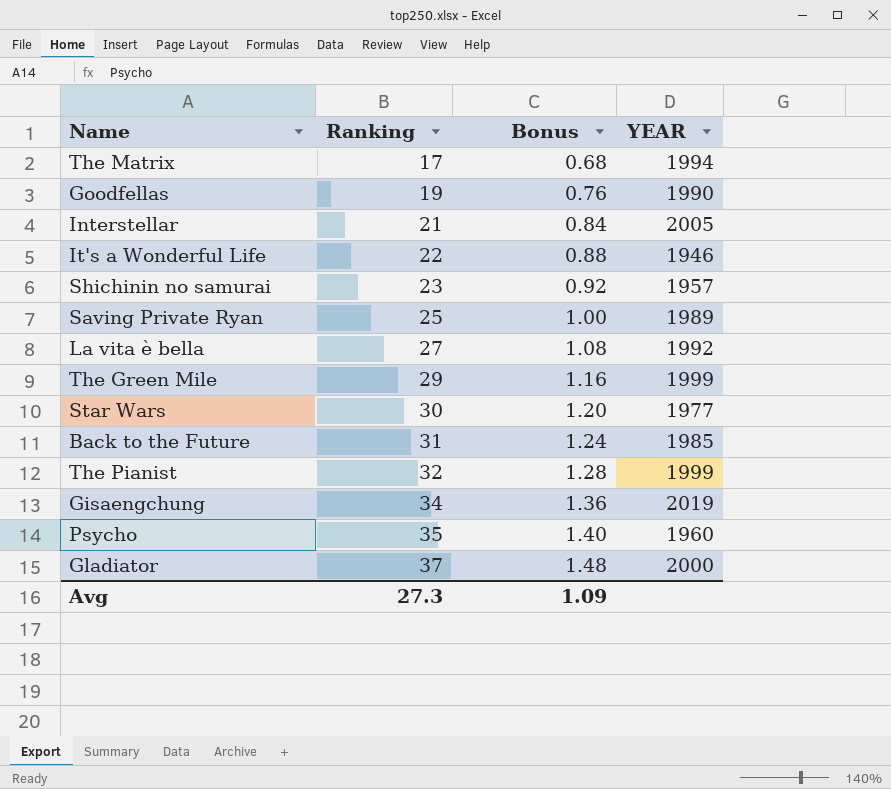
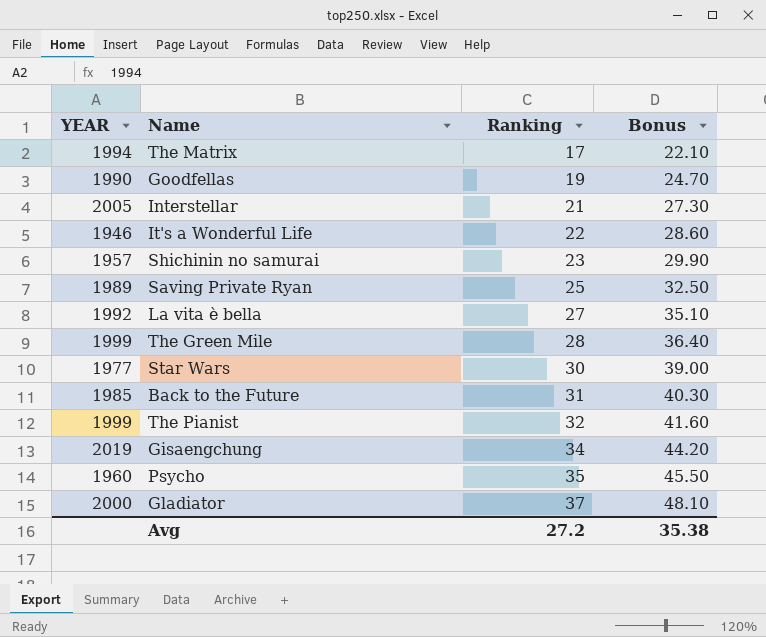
column YEAR | position: 4 -> 1
column Bonus | formula: [Ranking] * 0.04 -> [Ranking] * 1.3
The Green Mile | Ranking: 29 -> 28
Avg | Ranking: 27.3 -> 27.2
Avg | Bonus: 1.09 -> 35.38

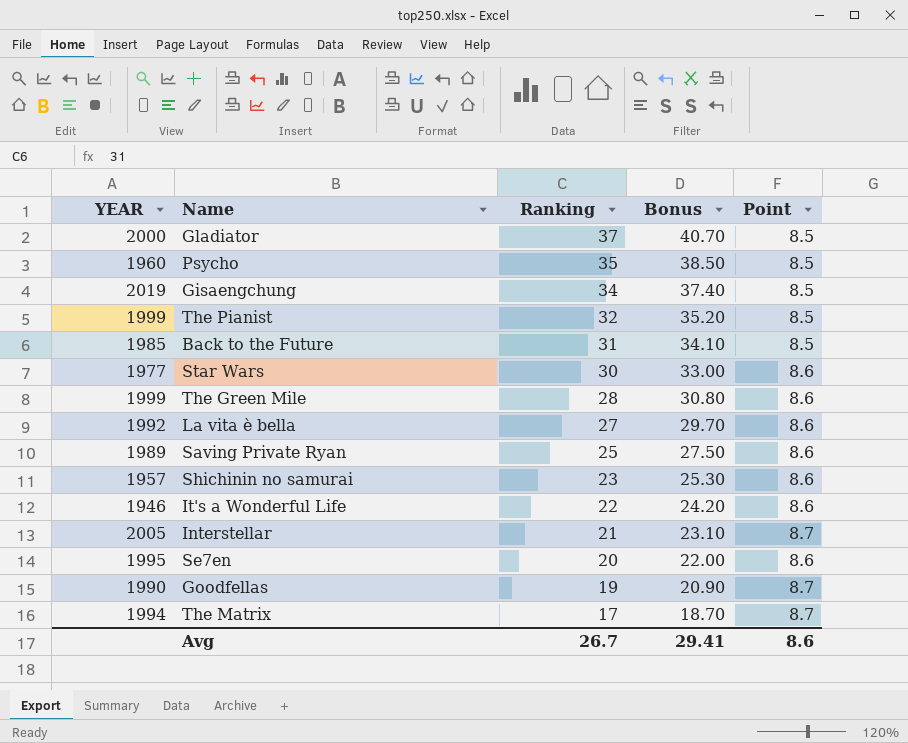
row order: Ranking ascending -> Ranking descending
column Bonus | formula: [Ranking] * 1.3 -> [Ranking] * 1.1
column Point | position: none -> 5
row Se7en: none -> 1995 | 20 | 22.00 | 8.6
Avg | Ranking: 27.2 -> 26.7
Avg | Bonus: 35.38 -> 29.41

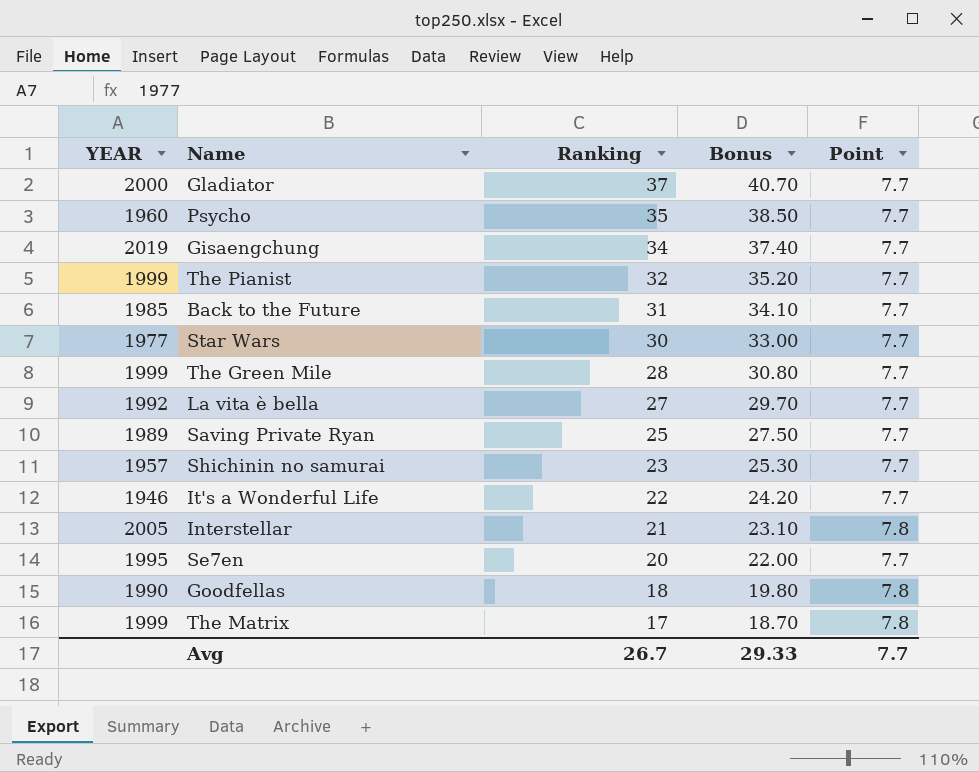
Gladiator | Point: 8.5 -> 7.7
Psycho | Point: 8.5 -> 7.7
Gisaengchung | Point: 8.5 -> 7.7
The Pianist | Point: 8.5 -> 7.7
Back to the Future | Point: 8.5 -> 7.7
Star Wars | Point: 8.6 -> 7.7
The Green Mile | Point: 8.6 -> 7.7
La vita è bella | Point: 8.6 -> 7.7
Saving Private Ryan | Point: 8.6 -> 7.7
Shichinin no samurai | Point: 8.6 -> 7.7
It's a Wonderful Life | Point: 8.6 -> 7.7
Interstellar | Point: 8.7 -> 7.8
Se7en | Point: 8.6 -> 7.7
Goodfellas | Ranking: 19 -> 18
Goodfellas | Bonus: 20.90 -> 19.80
Goodfellas | Point: 8.7 -> 7.8
The Matrix | YEAR: 1994 -> 1999
The Matrix | Point: 8.7 -> 7.8
Avg | Bonus: 29.41 -> 29.33
Avg | Point: 8.6 -> 7.7

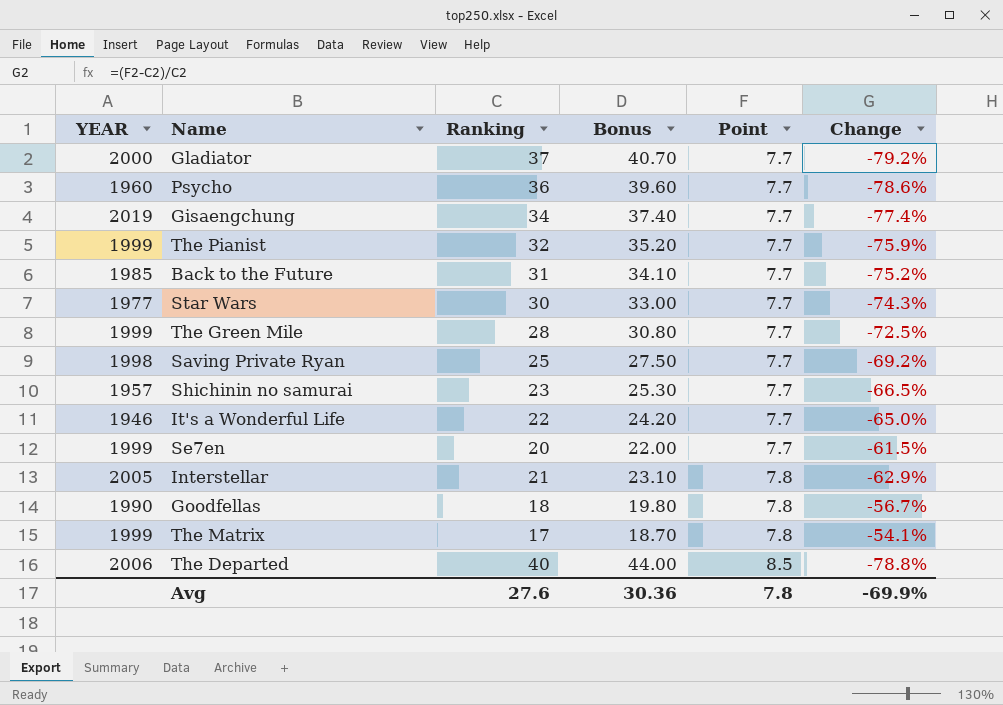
row order: Ranking descending -> Point ascending
column Change | formula: none -> ([Point] - [Ranking]) / [Ranking]
row La vita è bella: 1992 | 27 | 29.70 | 7.7 -> none
Psycho | Ranking: 35 -> 36
Psycho | Bonus: 38.50 -> 39.60
Saving Private Ryan | YEAR: 1989 -> 1998
Se7en | YEAR: 1995 -> 1999
row The Departed: none -> 2006 | 40 | 44.00 | 8.5 | -78.8%
Avg | Ranking: 26.7 -> 27.6
Avg | Bonus: 29.33 -> 30.36
Avg | Point: 7.7 -> 7.8

